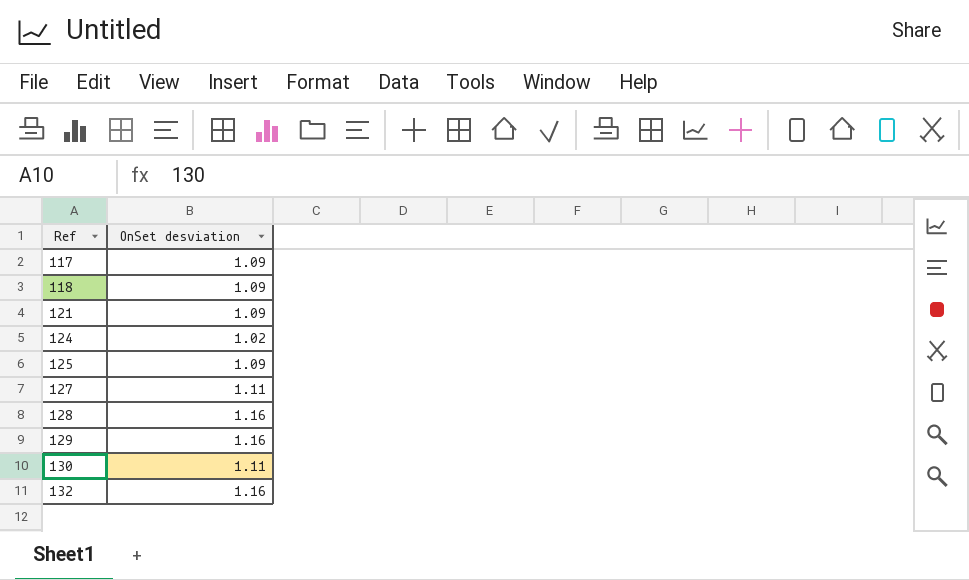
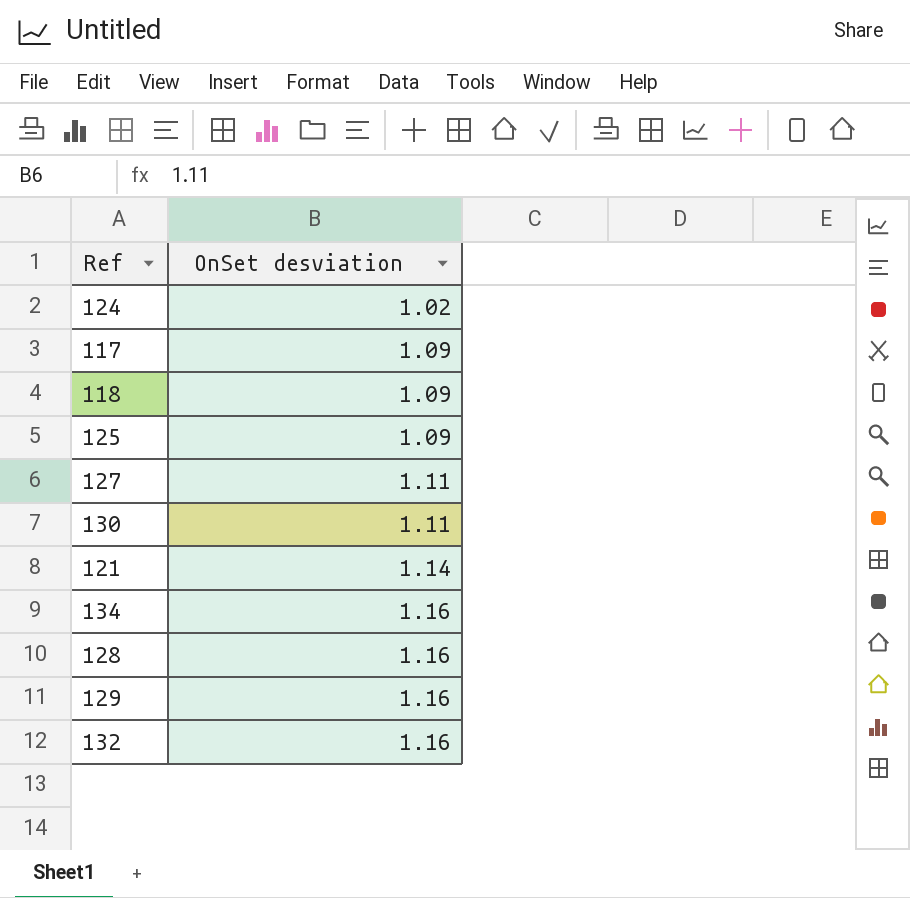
row order: Ref ascending -> OnSet desviation ascending
121 | OnSet desviation: 1.09 -> 1.14
row 134: none -> 1.16

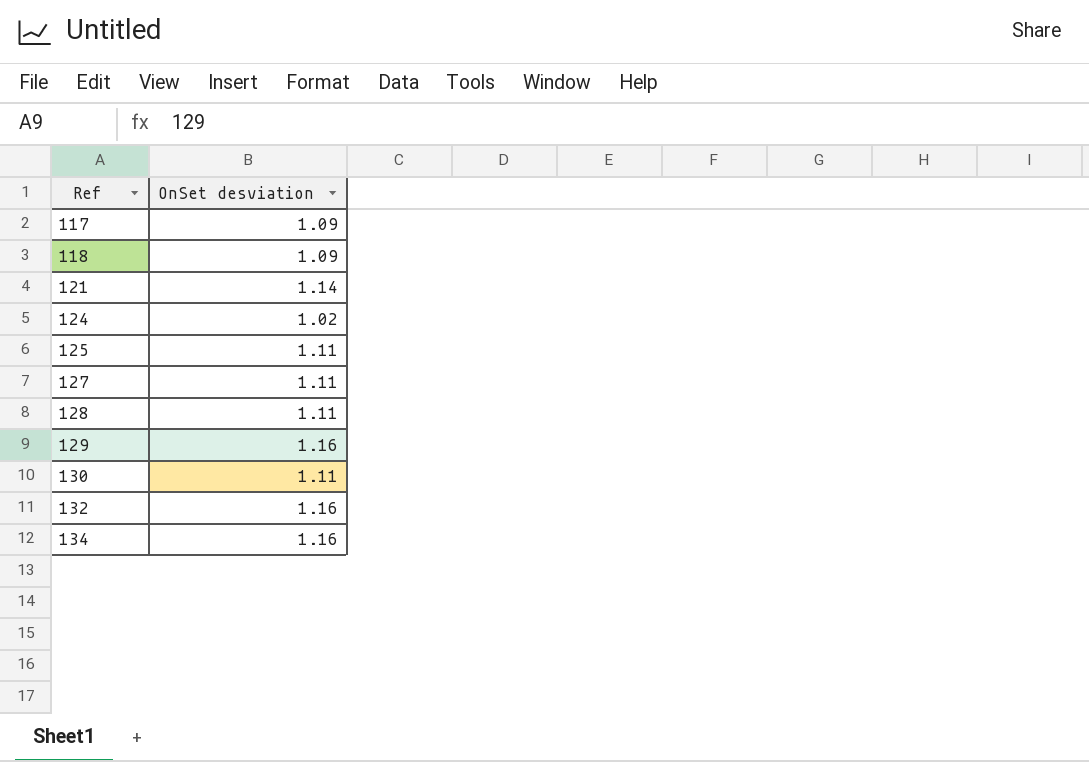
row order: OnSet desviation ascending -> Ref ascending
125 | OnSet desviation: 1.09 -> 1.11
128 | OnSet desviation: 1.16 -> 1.11

